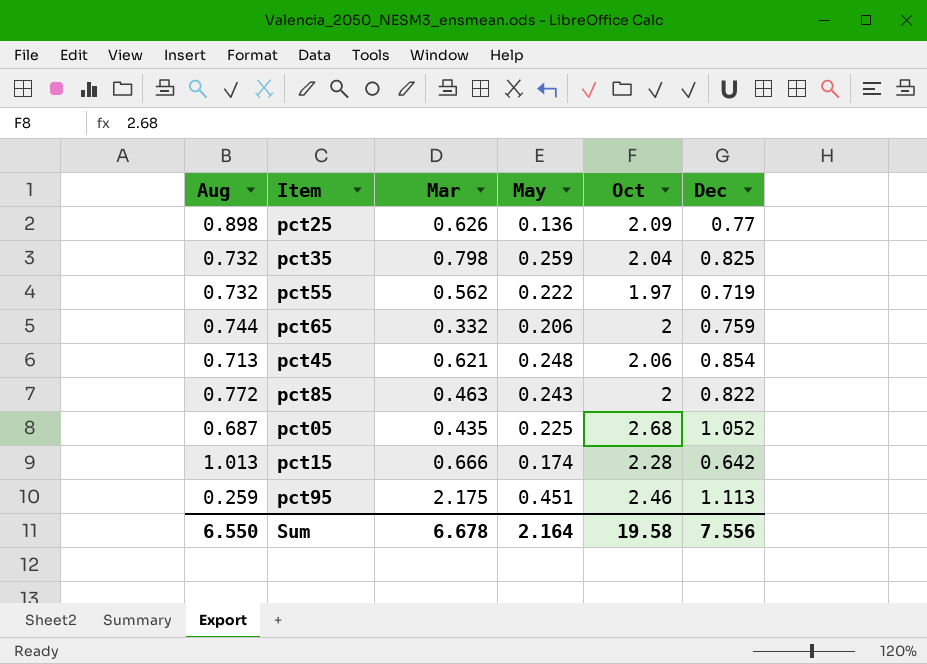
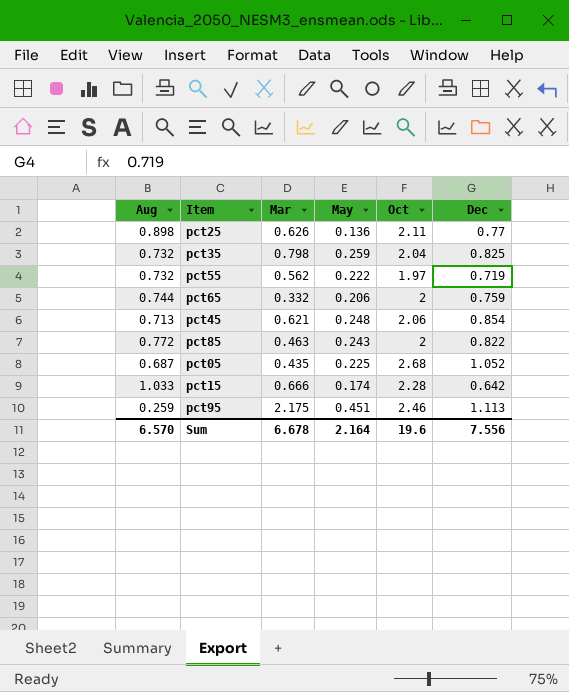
pct25 | Oct: 2.09 -> 2.11
pct15 | Aug: 1.013 -> 1.033
Sum | Aug: 6.550 -> 6.570
Sum | Oct: 19.58 -> 19.6

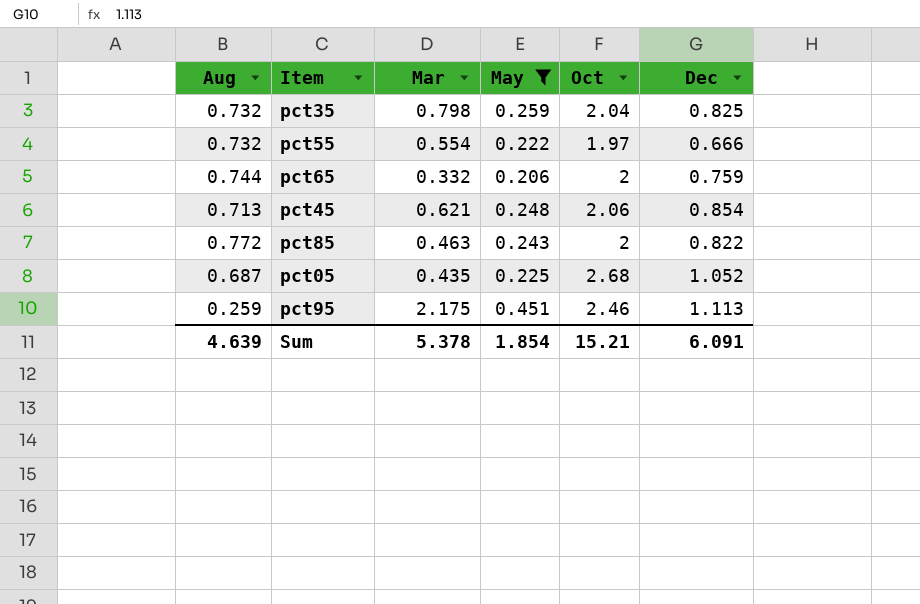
filter: none -> May >= 0.206
pct55 | Mar: 0.562 -> 0.554
pct55 | Dec: 0.719 -> 0.666
Sum | Aug: 6.570 -> 4.639
Sum | Mar: 6.678 -> 5.378
Sum | May: 2.164 -> 1.854
Sum | Oct: 19.6 -> 15.21
Sum | Dec: 7.556 -> 6.091

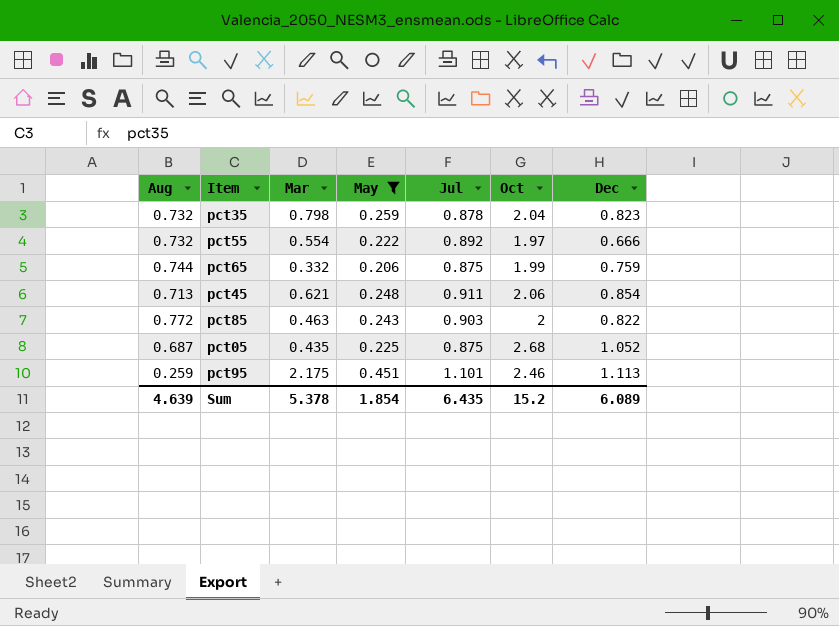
column Jul | position: none -> 5
pct35 | Dec: 0.825 -> 0.823
pct65 | Oct: 2 -> 1.99
Sum | Oct: 15.21 -> 15.2
Sum | Dec: 6.091 -> 6.089

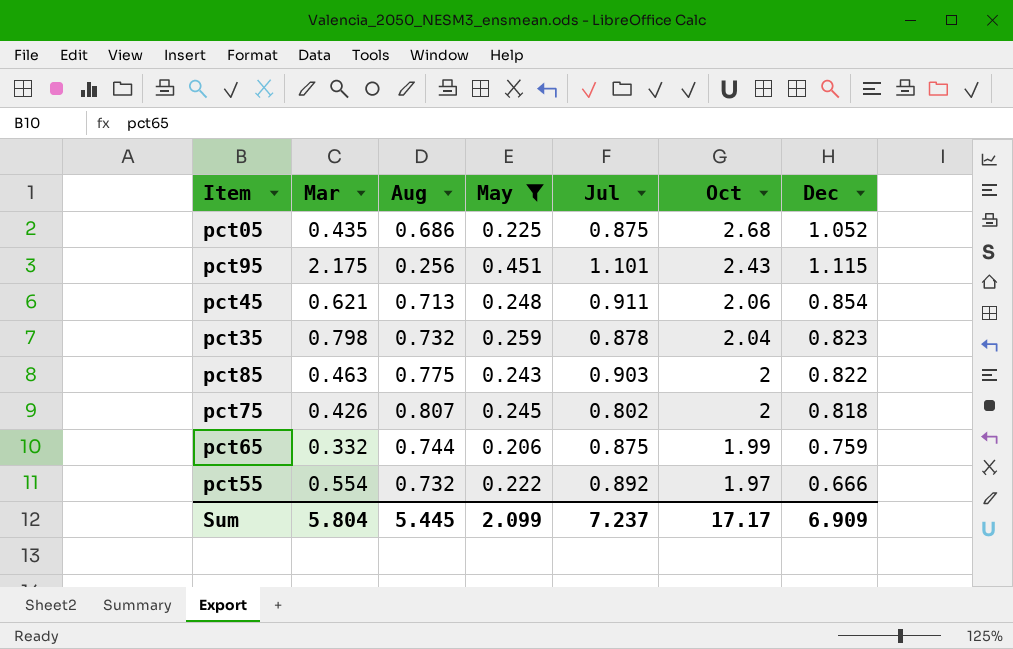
row order: none -> Oct descending
column Aug | position: 1 -> 3
pct05 | Aug: 0.687 -> 0.686
pct95 | Aug: 0.259 -> 0.256
pct95 | Oct: 2.46 -> 2.43
pct95 | Dec: 1.113 -> 1.115
pct85 | Aug: 0.772 -> 0.775
row pct75: none -> 0.426 | 0.807 | 0.245 | 0.802 | 2 | 0.818
Sum | Mar: 5.378 -> 5.804
Sum | Aug: 4.639 -> 5.445
Sum | May: 1.854 -> 2.099
Sum | Jul: 6.435 -> 7.237
Sum | Oct: 15.2 -> 17.17
Sum | Dec: 6.089 -> 6.909

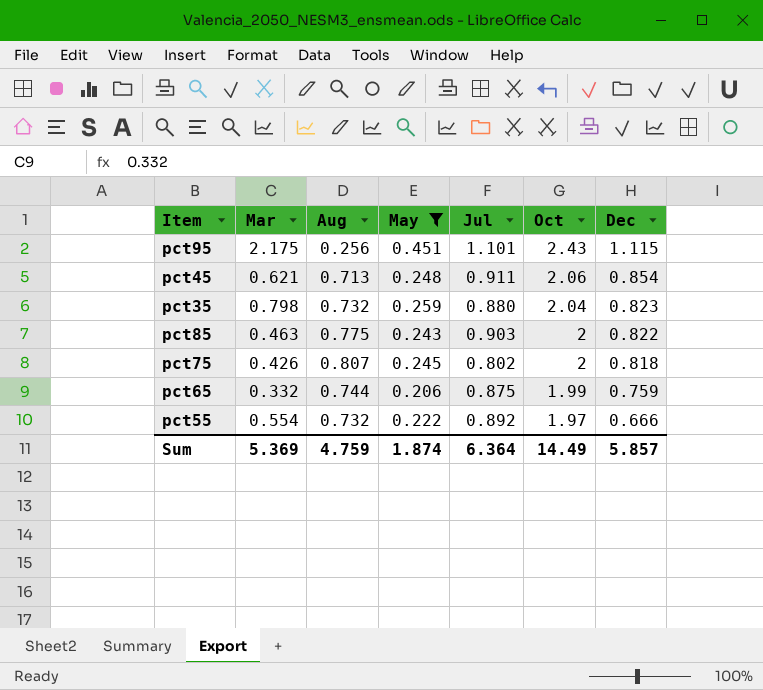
row pct05: 0.435 | 0.686 | 0.225 | 0.875 | 2.68 | 1.052 -> none
pct35 | Jul: 0.878 -> 0.880
Sum | Mar: 5.804 -> 5.369
Sum | Aug: 5.445 -> 4.759
Sum | May: 2.099 -> 1.874
Sum | Jul: 7.237 -> 6.364
Sum | Oct: 17.17 -> 14.49
Sum | Dec: 6.909 -> 5.857

